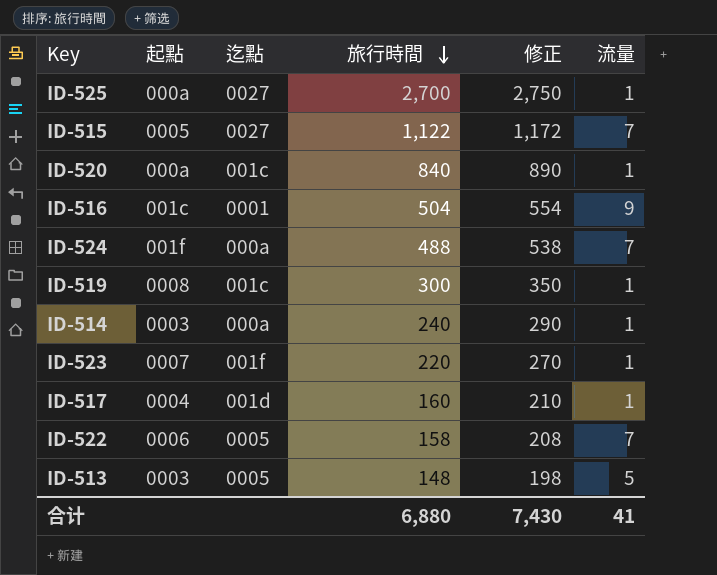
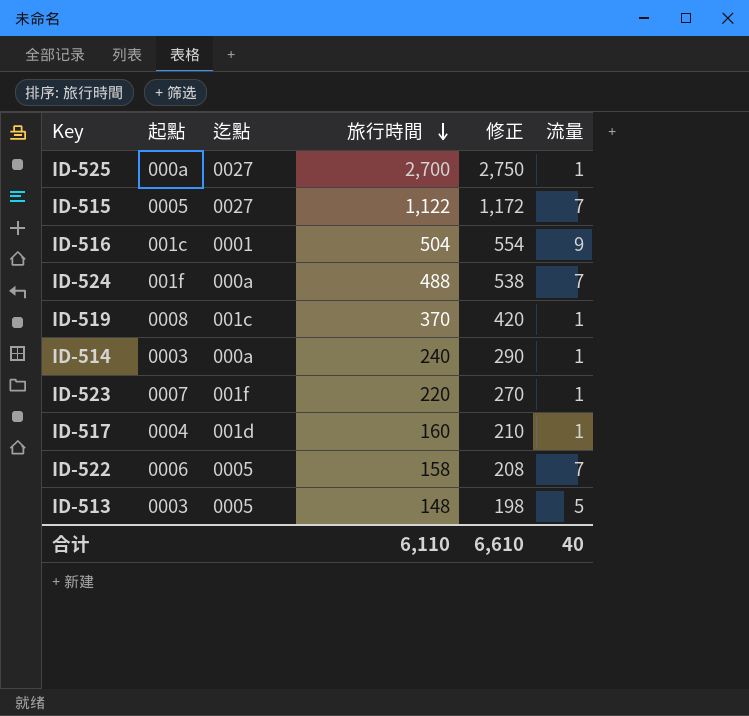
row ID-520: 000a | 001c | 840 | 890 | 1 -> none
ID-519 | 旅行時間: 300 -> 370
ID-519 | 修正: 350 -> 420
合计 | 旅行時間: 6,880 -> 6,110
合计 | 修正: 7,430 -> 6,610
合计 | 流量: 41 -> 40

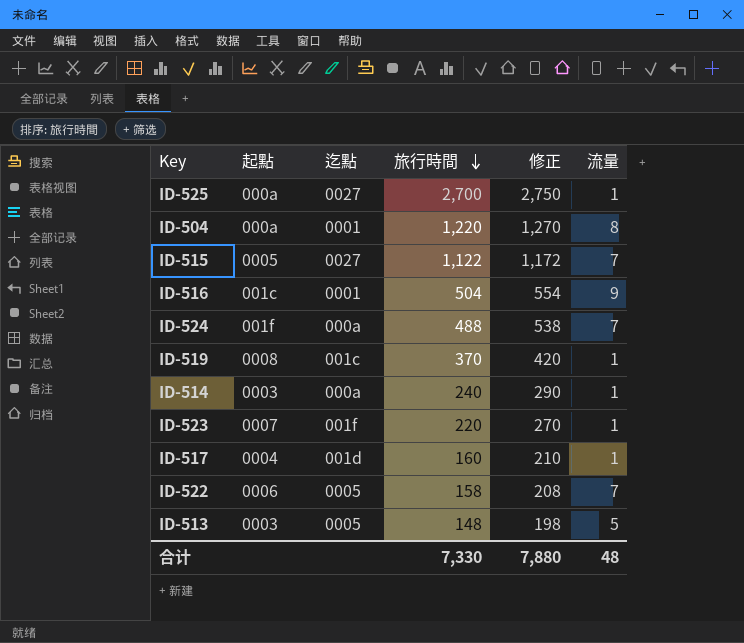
row ID-504: none -> 000a | 0001 | 1,220 | 1,270 | 8
合计 | 旅行時間: 6,110 -> 7,330
合计 | 修正: 6,610 -> 7,880
合计 | 流量: 40 -> 48

